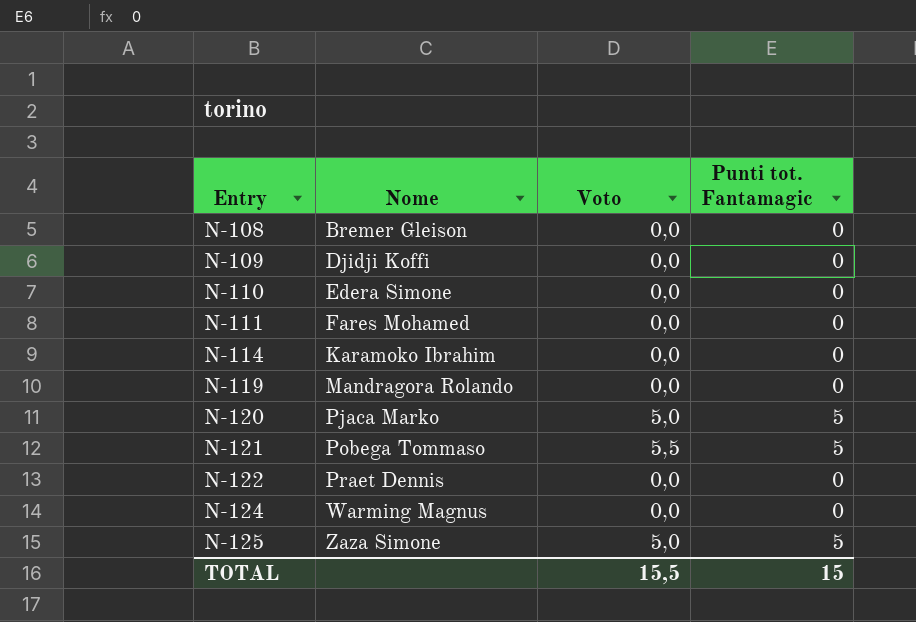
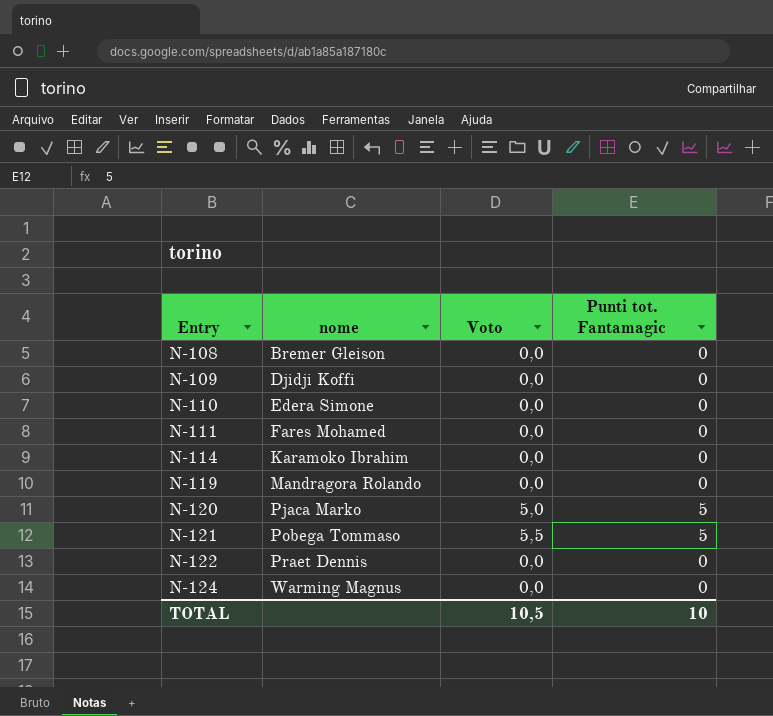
column name: Nome -> nome
row N-125: Zaza Simone | 5,0 | 5 -> none
TOTAL | Voto: 15,5 -> 10,5
TOTAL | Punti tot. Fantamagic: 15 -> 10

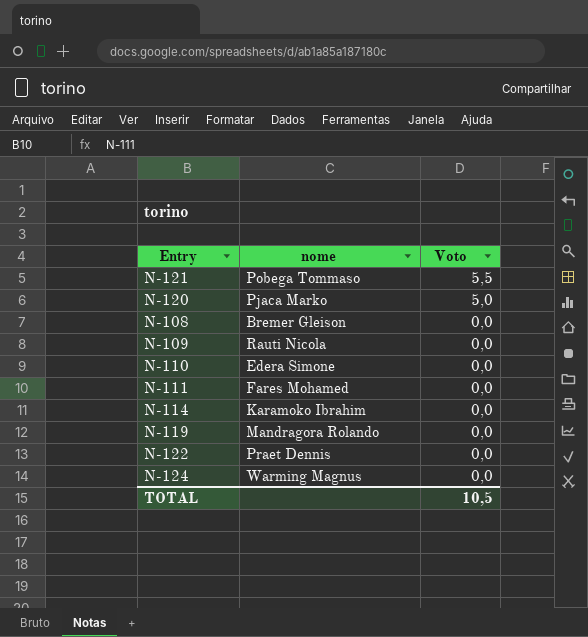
row order: Entry ascending -> Voto descending
column Punti tot. Fantamagic | position: 4 -> none
N-109 | nome: Djidji Koffi -> Rauti Nicola

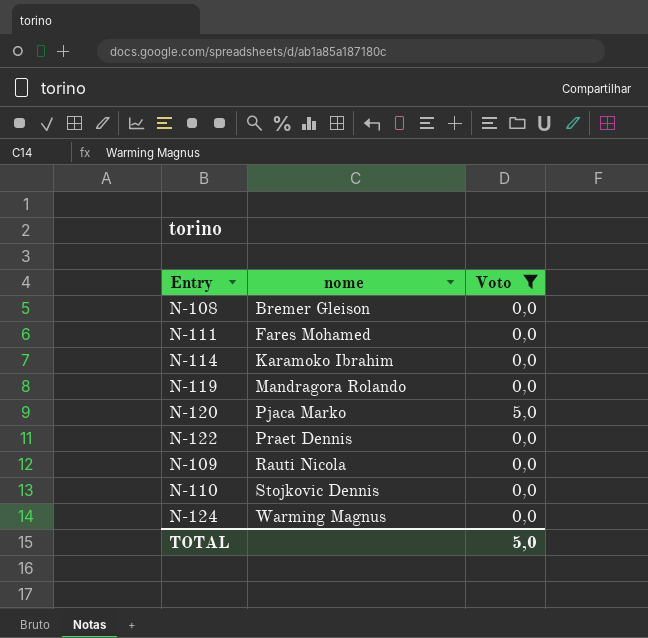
filter: none -> Voto != 5,5
row order: Voto descending -> nome ascending
N-110 | nome: Edera Simone -> Stojkovic Dennis
TOTAL | Voto: 10,5 -> 5,0

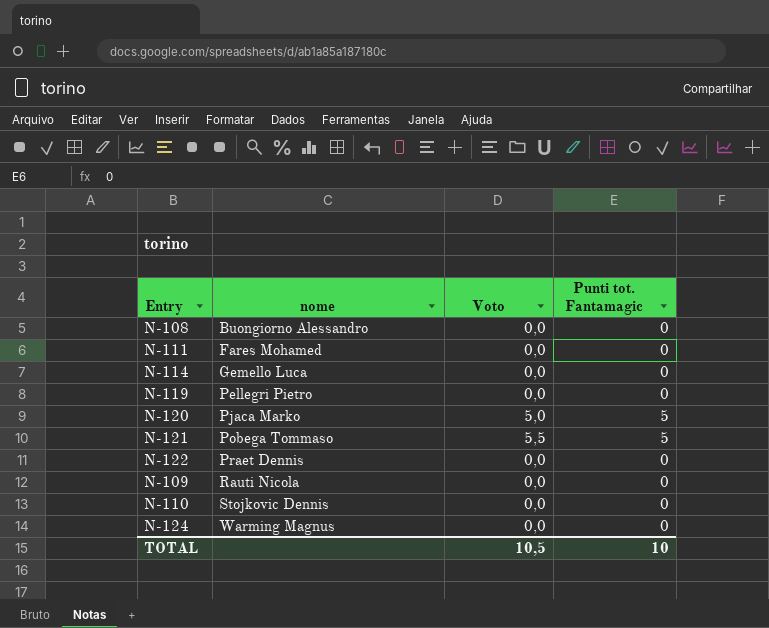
filter: Voto != 5,5 -> none
column Punti tot. Fantamagic | position: none -> 4
N-108 | nome: Bremer Gleison -> Buongiorno Alessandro
N-114 | nome: Karamoko Ibrahim -> Gemello Luca
N-119 | nome: Mandragora Rolando -> Pellegri Pietro
TOTAL | Voto: 5,0 -> 10,5

